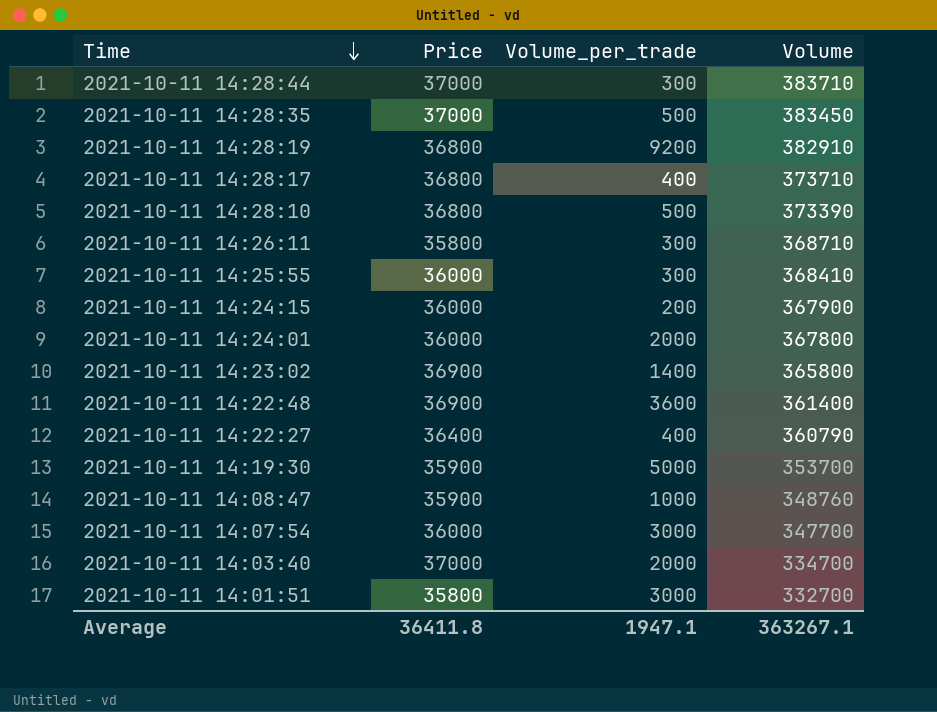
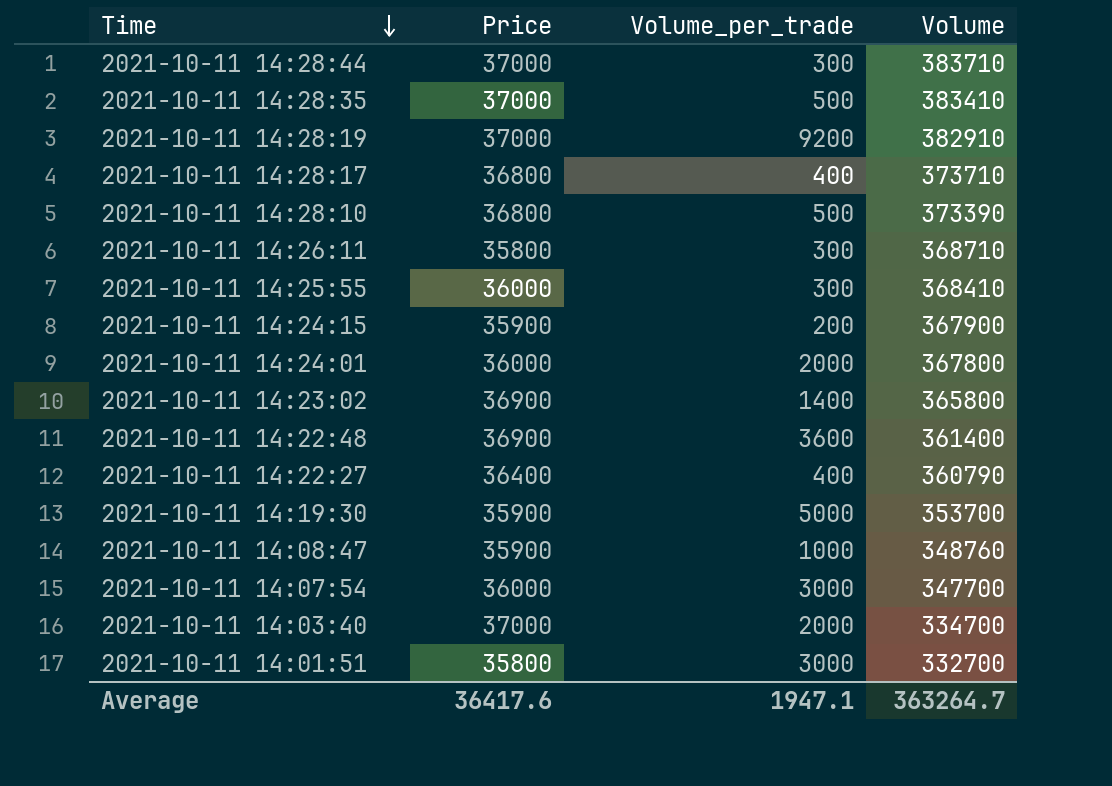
2021-10-11 14:28:35 | Volume: 383450 -> 383410
2021-10-11 14:28:19 | Price: 36800 -> 37000
2021-10-11 14:24:15 | Price: 36000 -> 35900
Average | Price: 36411.8 -> 36417.6
Average | Volume: 363267.1 -> 363264.7

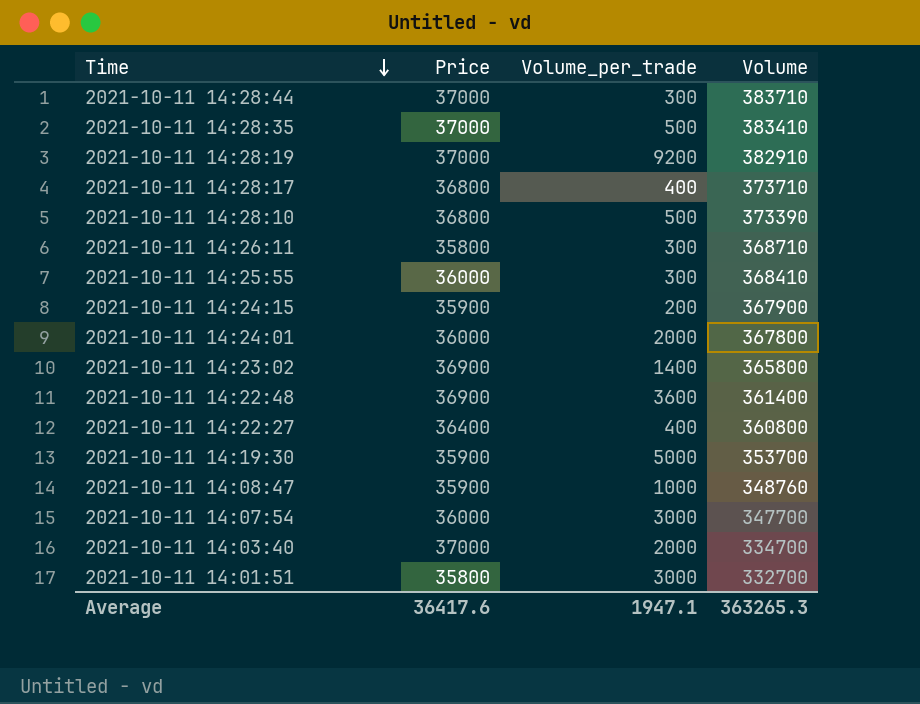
2021-10-11 14:22:27 | Volume: 360790 -> 360800
Average | Volume: 363264.7 -> 363265.3

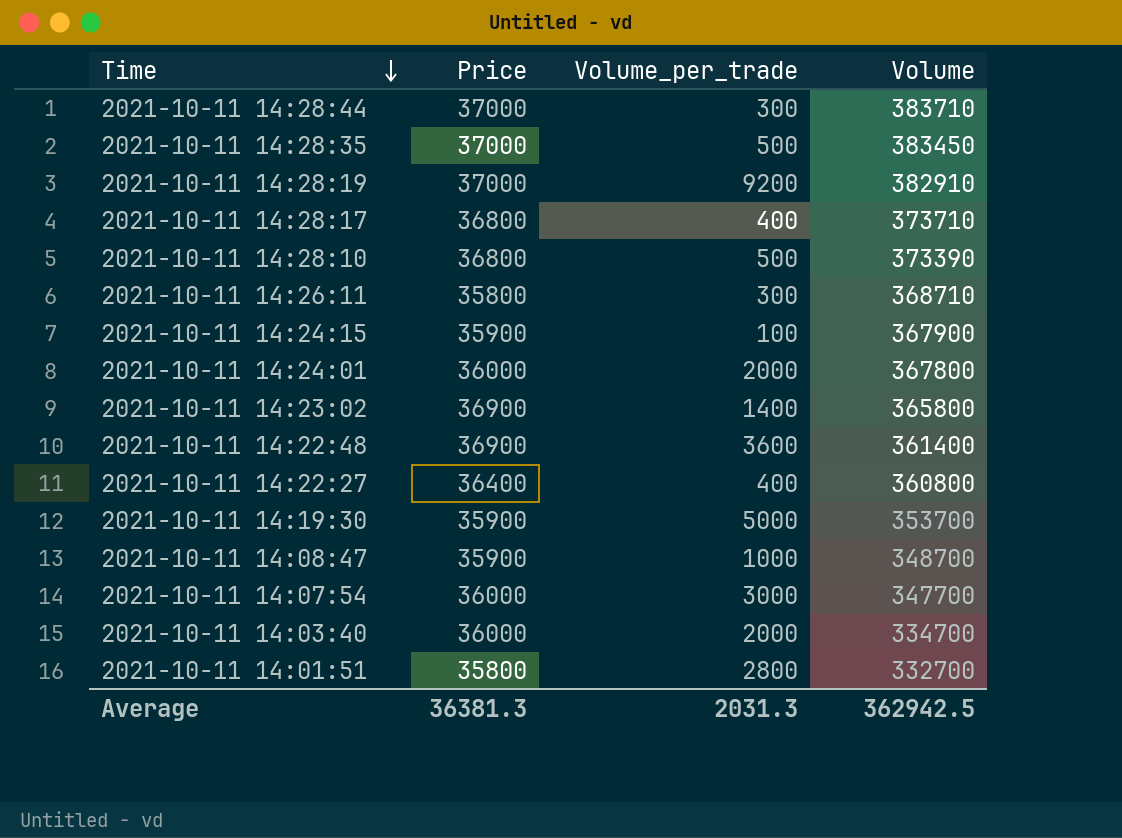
row 2021-10-11 14:25:55: 36000 | 300 | 368410 -> none
2021-10-11 14:28:35 | Volume: 383410 -> 383450
2021-10-11 14:24:15 | Volume_per_trade: 200 -> 100
2021-10-11 14:08:47 | Volume: 348760 -> 348700
2021-10-11 14:03:40 | Price: 37000 -> 36000
2021-10-11 14:01:51 | Volume_per_trade: 3000 -> 2800
Average | Price: 36417.6 -> 36381.3
Average | Volume_per_trade: 1947.1 -> 2031.3
Average | Volume: 363265.3 -> 362942.5

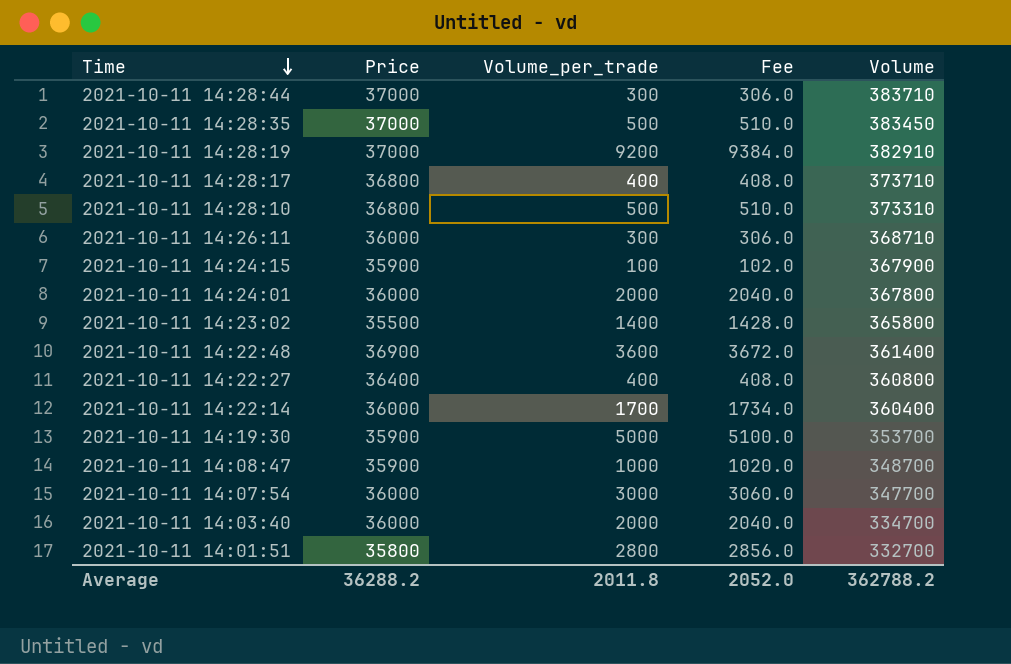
column Fee | formula: none -> [Volume_per_trade] * 1.02
2021-10-11 14:28:10 | Volume: 373390 -> 373310
2021-10-11 14:26:11 | Price: 35800 -> 36000
2021-10-11 14:23:02 | Price: 36900 -> 35500
row 2021-10-11 14:22:14: none -> 36000 | 1700 | 1734.0 | 360400
Average | Price: 36381.3 -> 36288.2
Average | Volume_per_trade: 2031.3 -> 2011.8
Average | Volume: 362942.5 -> 362788.2

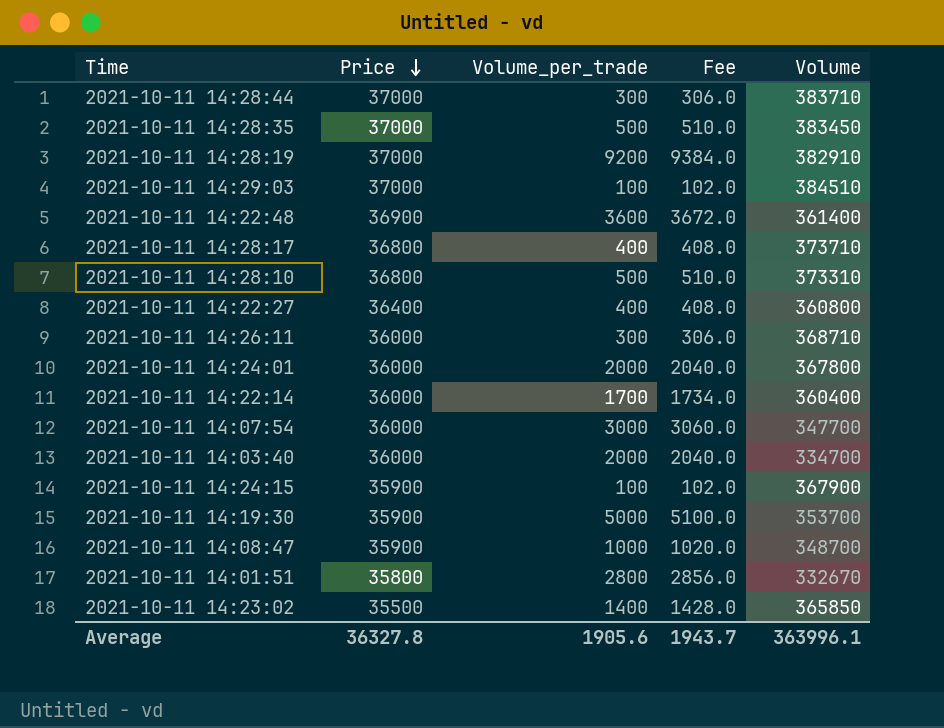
row order: Time descending -> Price descending
row 2021-10-11 14:29:03: none -> 37000 | 100 | 102.0 | 384510
2021-10-11 14:01:51 | Volume: 332700 -> 332670
2021-10-11 14:23:02 | Volume: 365800 -> 365850
Average | Price: 36288.2 -> 36327.8
Average | Volume_per_trade: 2011.8 -> 1905.6
Average | Fee: 2052.0 -> 1943.7
Average | Volume: 362788.2 -> 363996.1

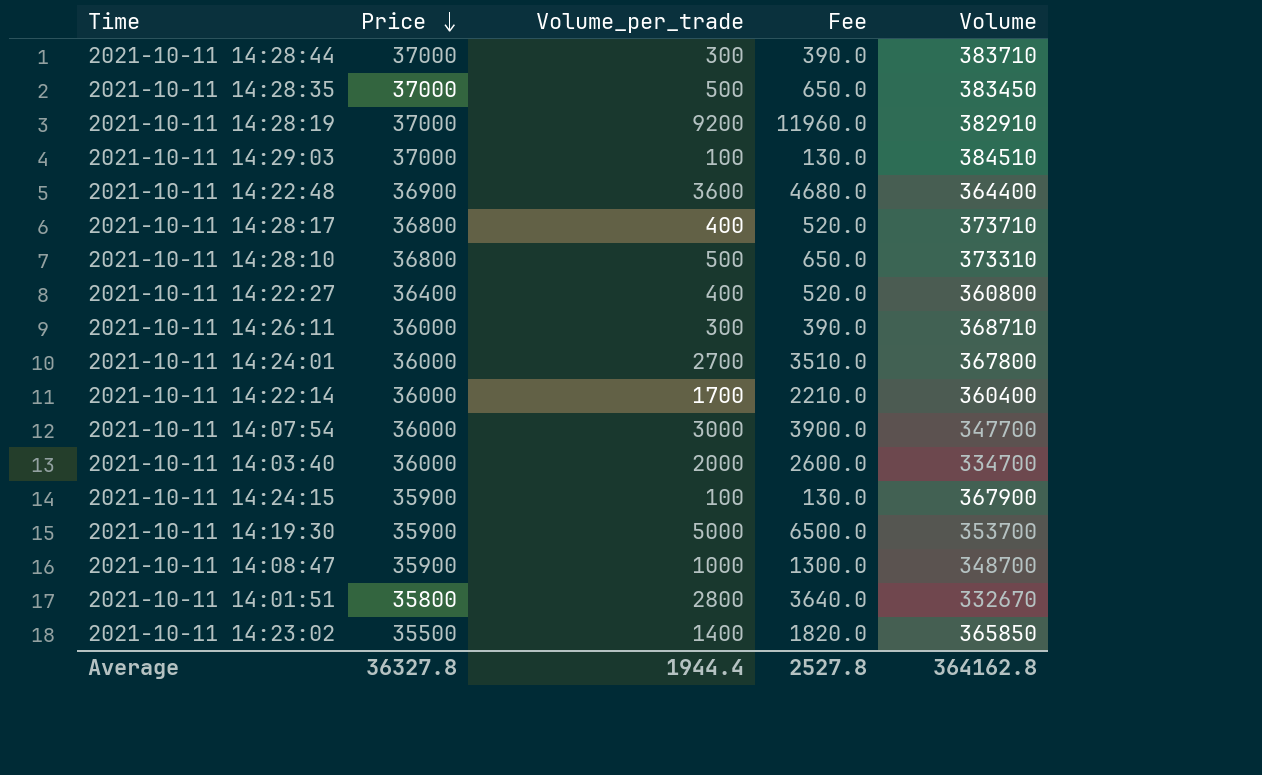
column Fee | formula: [Volume_per_trade] * 1.02 -> [Volume_per_trade] * 1.3
2021-10-11 14:22:48 | Volume: 361400 -> 364400
2021-10-11 14:24:01 | Volume_per_trade: 2000 -> 2700
Average | Volume_per_trade: 1905.6 -> 1944.4
Average | Fee: 1943.7 -> 2527.8
Average | Volume: 363996.1 -> 364162.8

